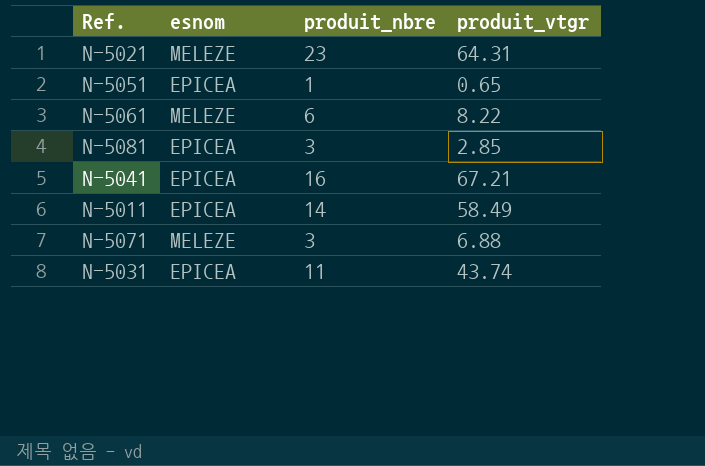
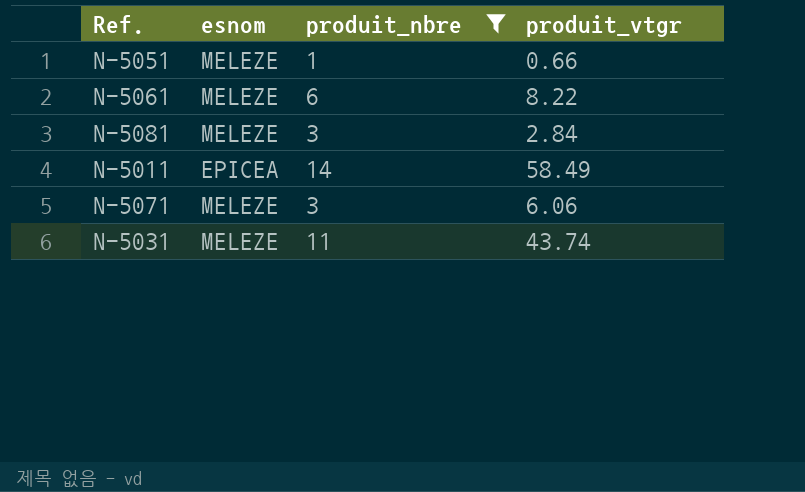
filter: none -> produit_nbre <= 14
N-5051 | esnom: EPICEA -> MELEZE
N-5051 | produit_vtgr: 0.65 -> 0.66
N-5081 | esnom: EPICEA -> MELEZE
N-5081 | produit_vtgr: 2.85 -> 2.84
N-5071 | produit_vtgr: 6.88 -> 6.06
N-5031 | esnom: EPICEA -> MELEZE

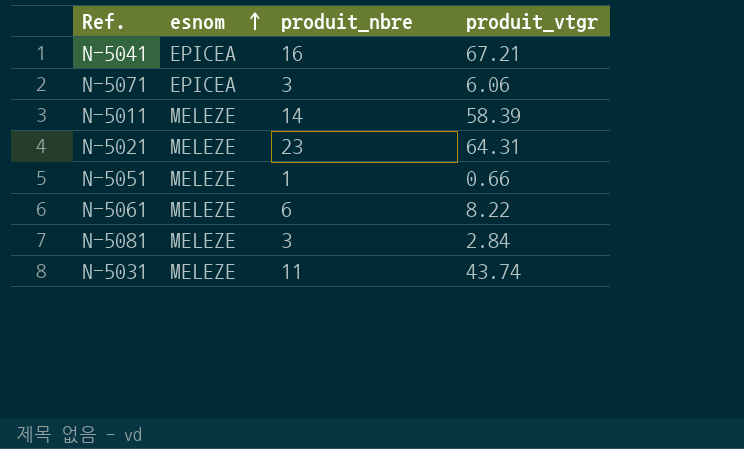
filter: produit_nbre <= 14 -> none
row order: none -> esnom ascending
N-5071 | esnom: MELEZE -> EPICEA
N-5011 | esnom: EPICEA -> MELEZE
N-5011 | produit_vtgr: 58.49 -> 58.39

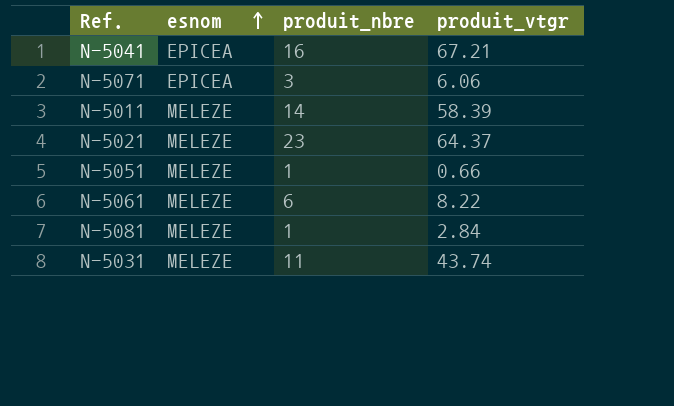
N-5021 | produit_vtgr: 64.31 -> 64.37
N-5081 | produit_nbre: 3 -> 1

